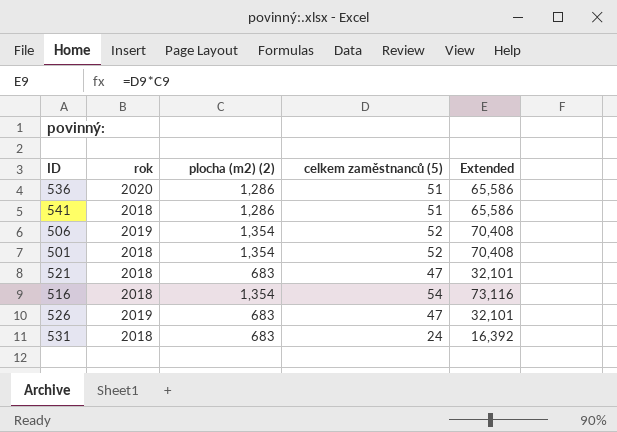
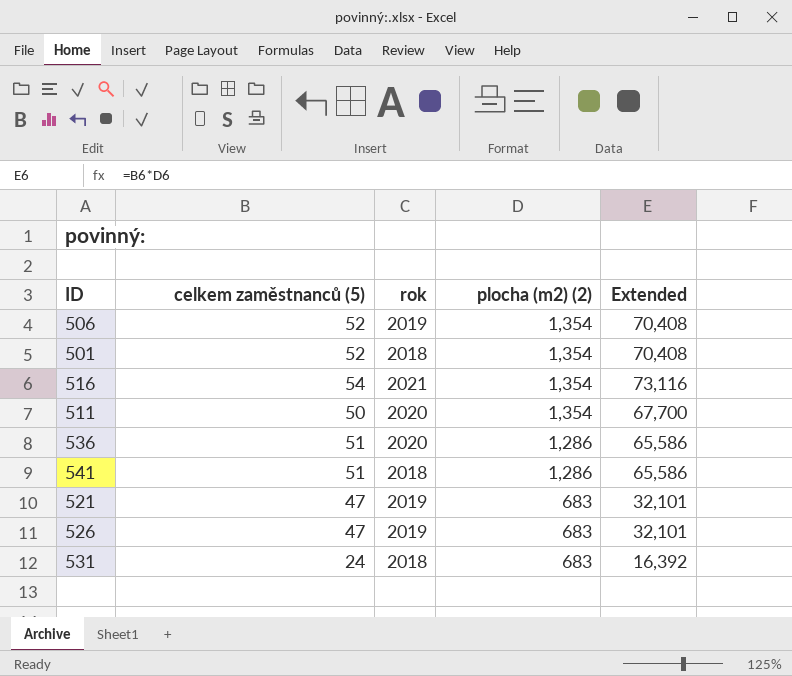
row order: none -> plocha (m2) (2) descending
column celkem zaměstnanců (5) | position: 4 -> 2
516 | rok: 2018 -> 2021
row 511: none -> 50 | 2020 | 1,354 | 67,700
521 | rok: 2018 -> 2019

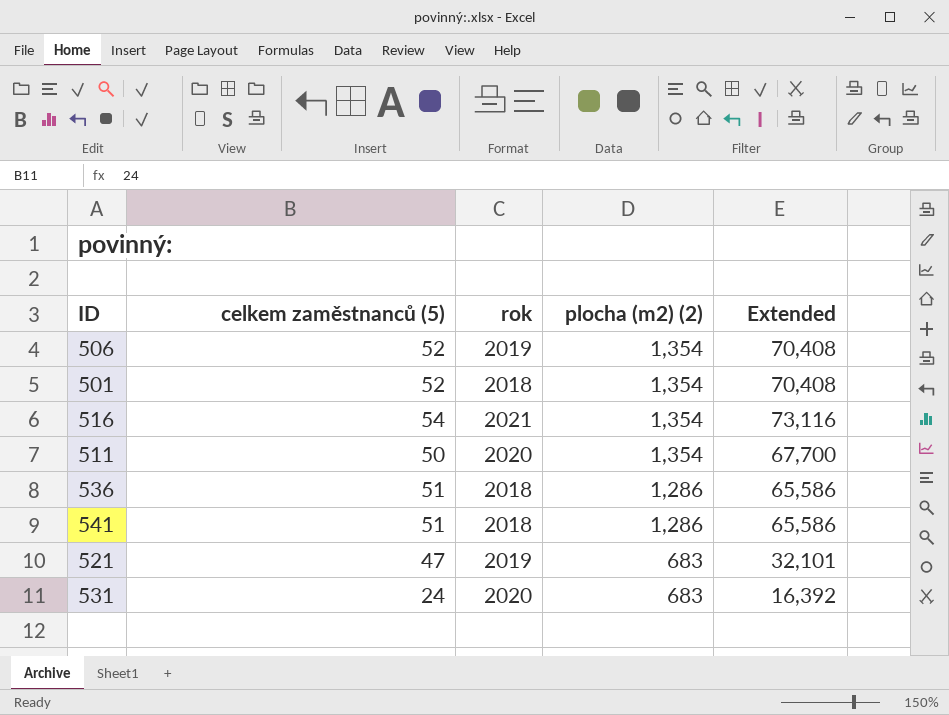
row 526: 47 | 2019 | 683 | 32,101 -> none
536 | rok: 2020 -> 2018
531 | rok: 2018 -> 2020

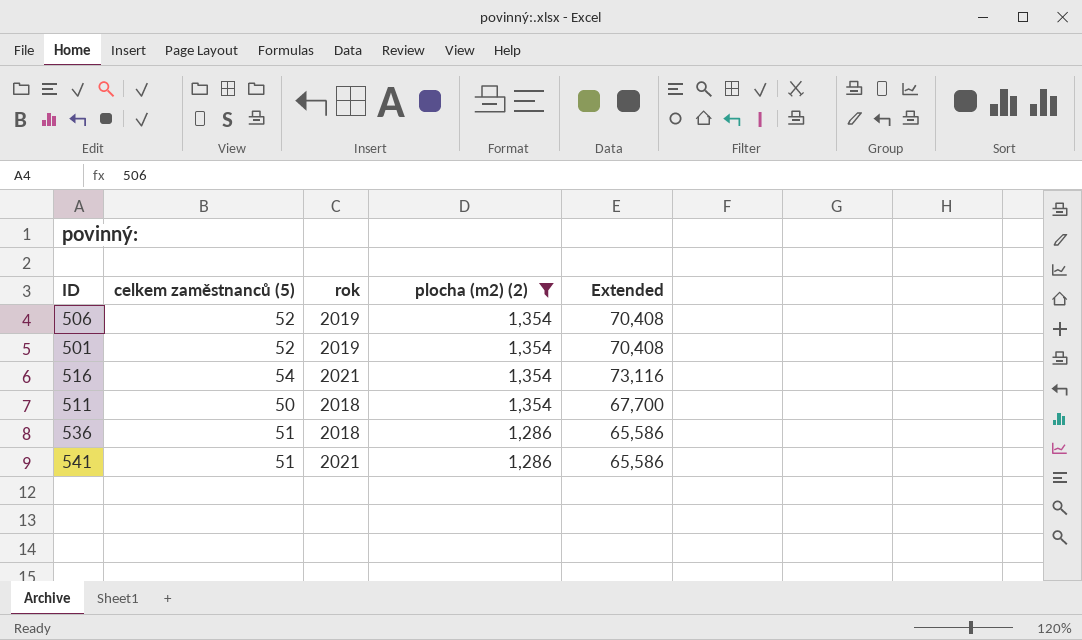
filter: none -> plocha (m2) (2) != 683
501 | rok: 2018 -> 2019
511 | rok: 2020 -> 2018
541 | rok: 2018 -> 2021

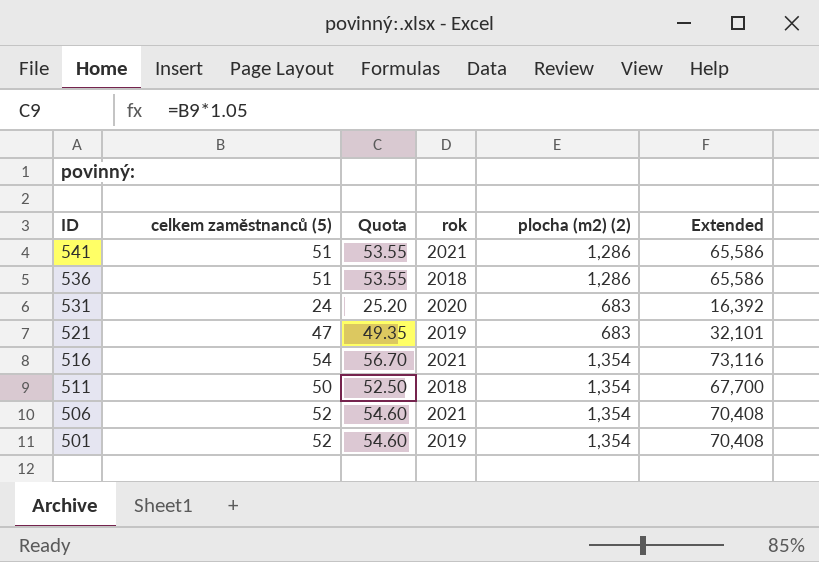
filter: plocha (m2) (2) != 683 -> none
row order: plocha (m2) (2) descending -> ID descending
column Quota | formula: none -> [celkem zaměstnanců (5)] * 1.05
506 | rok: 2019 -> 2021

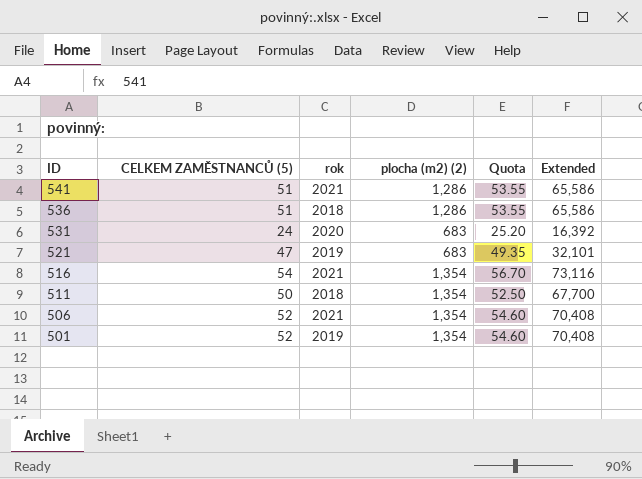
column name: celkem zaměstnanců (5) -> CELKEM ZAMĚSTNANCŮ (5)
column Quota | position: 3 -> 5

